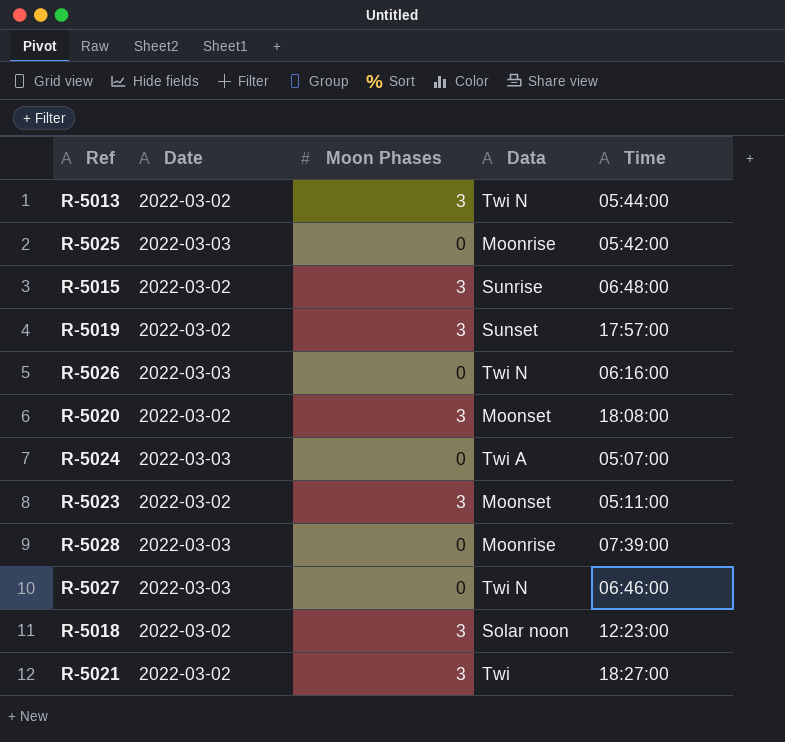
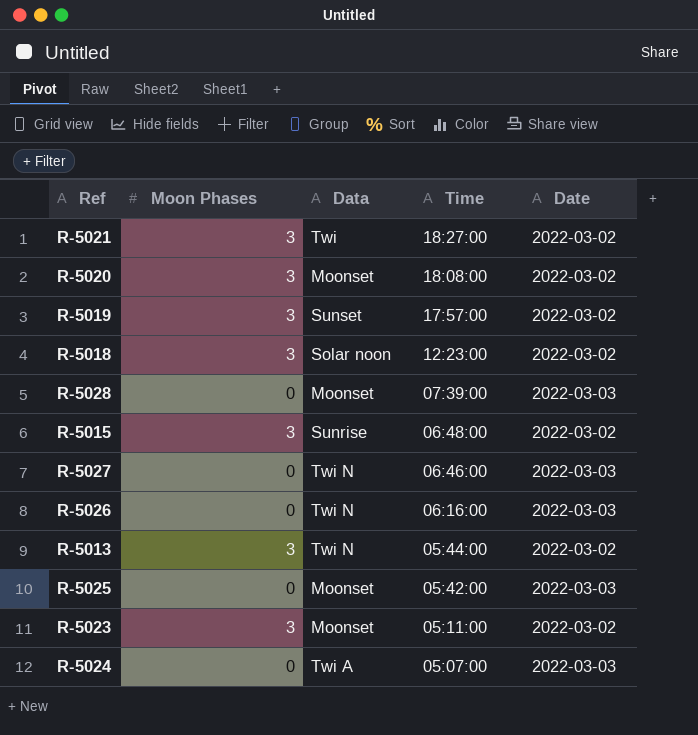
row order: none -> Time descending
column Date | position: 2 -> 5
R-5028 | Data: Moonrise -> Moonset
R-5025 | Data: Moonrise -> Moonset

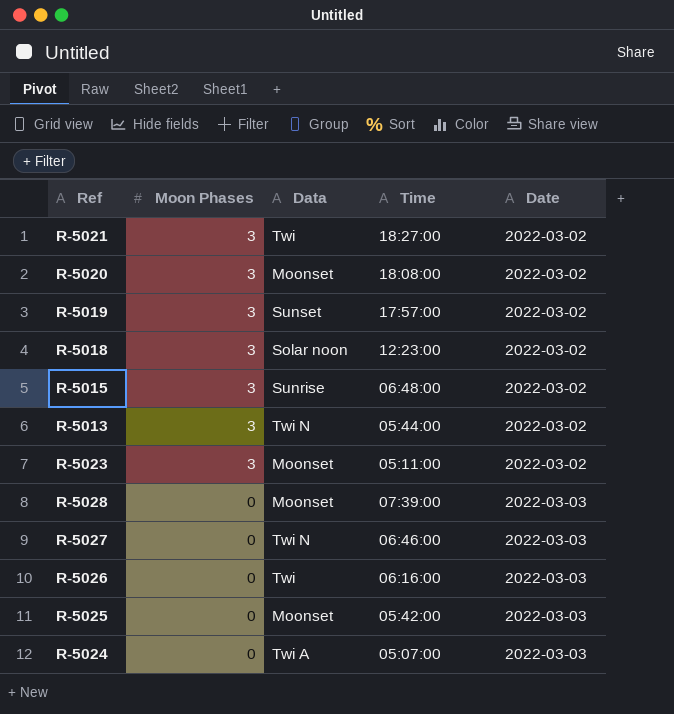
row order: Time descending -> Moon Phases descending
R-5026 | Data: Twi N -> Twi

